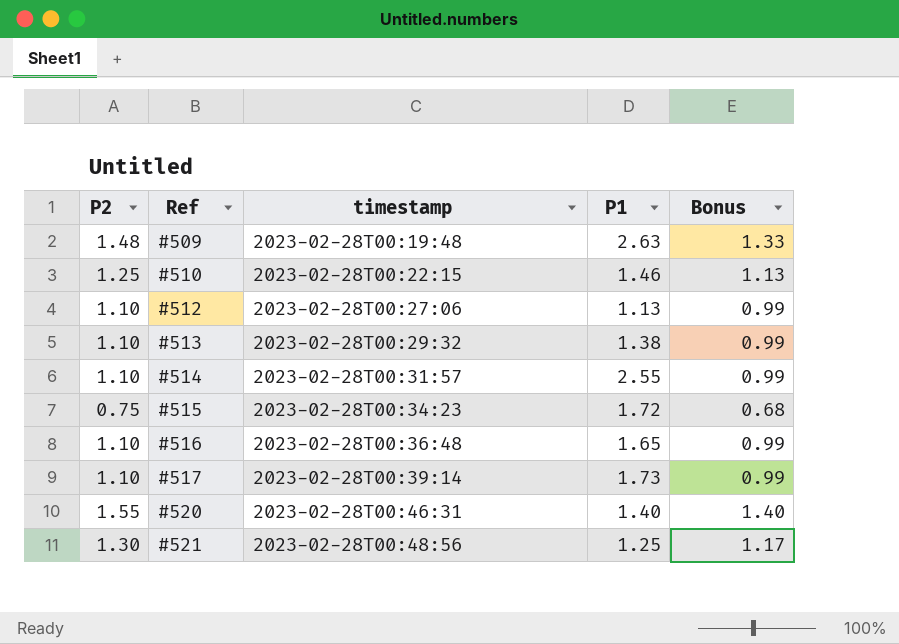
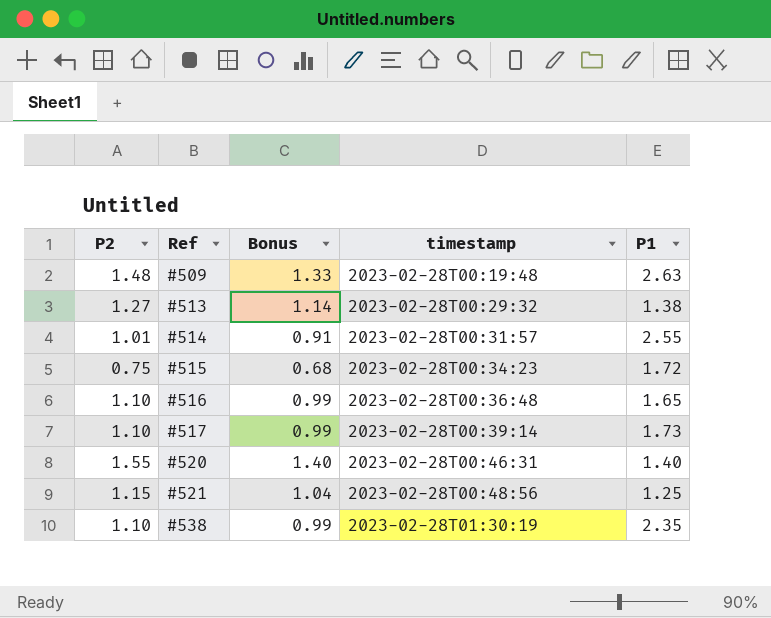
column Bonus | position: 5 -> 3
row #510: 1.25 | 2023-02-28T00:22:15 | 1.46 | 1.13 -> none
row #512: 1.10 | 2023-02-28T00:27:06 | 1.13 | 0.99 -> none
#513 | P2: 1.10 -> 1.27
#513 | Bonus: 0.99 -> 1.14
#514 | P2: 1.10 -> 1.01
#514 | Bonus: 0.99 -> 0.91
#521 | P2: 1.30 -> 1.15
#521 | Bonus: 1.17 -> 1.04
row #538: none -> 1.10 | 0.99 | 2023-02-28T01:30:19 | 2.35

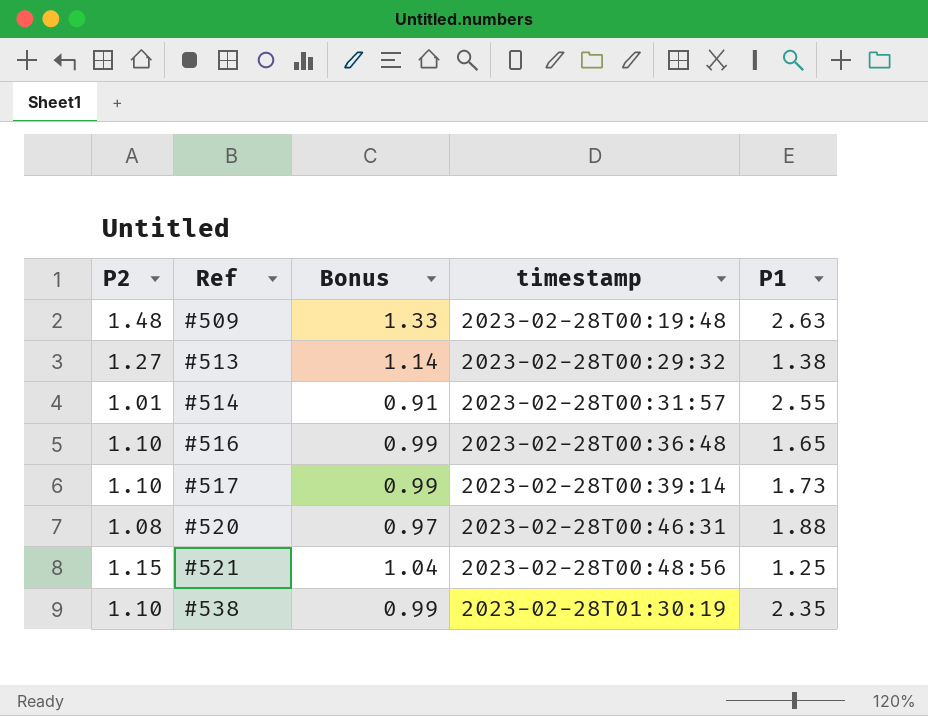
row #515: 0.75 | 0.68 | 2023-02-28T00:34:23 | 1.72 -> none
#520 | P2: 1.55 -> 1.08
#520 | Bonus: 1.40 -> 0.97
#520 | P1: 1.40 -> 1.88

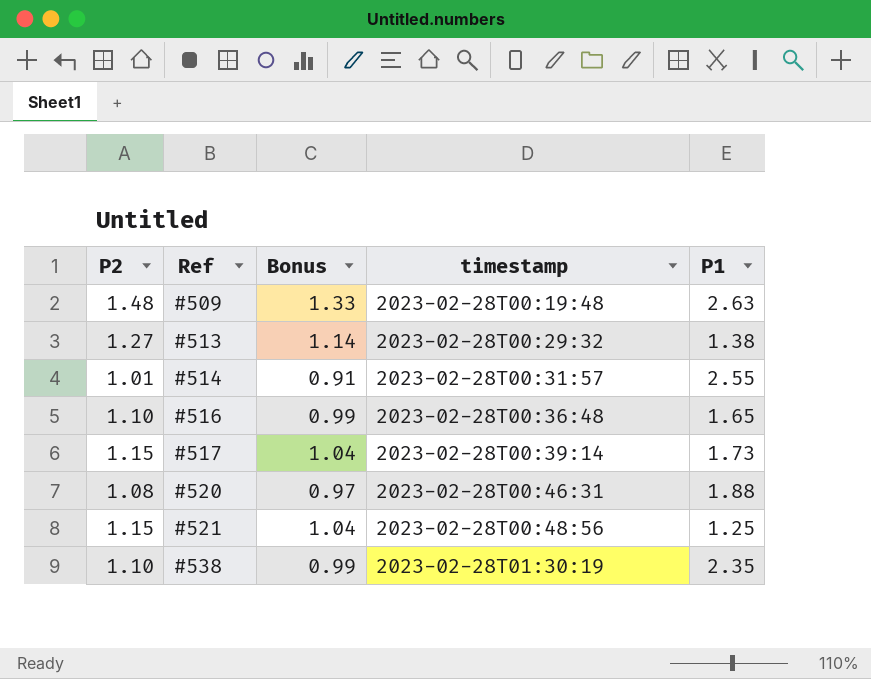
#517 | P2: 1.10 -> 1.15
#517 | Bonus: 0.99 -> 1.04

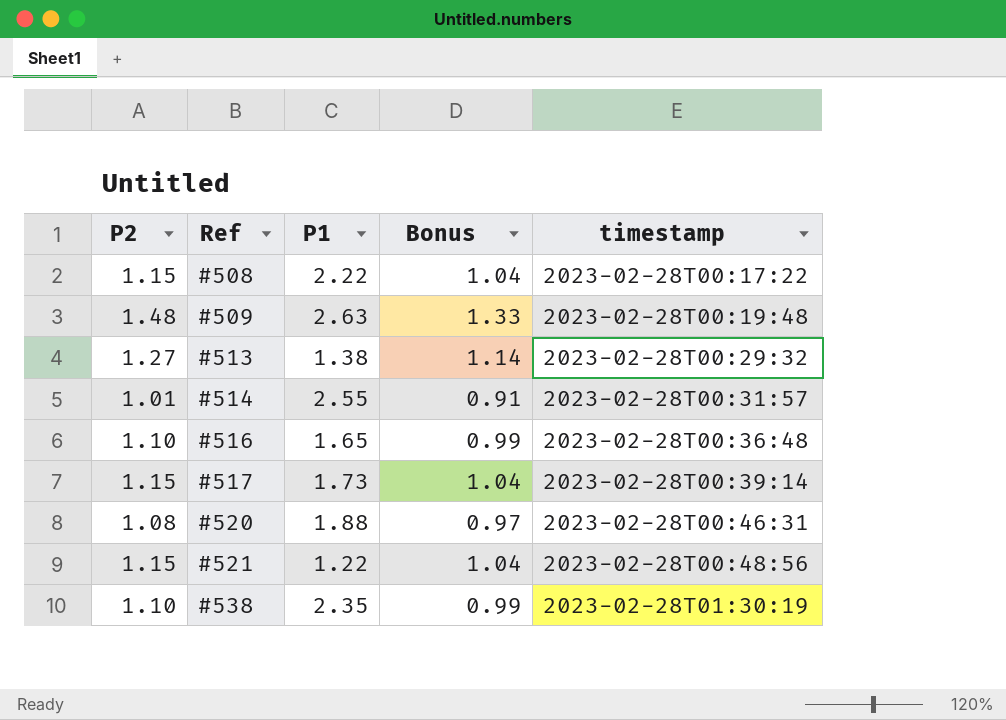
column P1 | position: 5 -> 3
row #508: none -> 1.15 | 2.22 | 1.04 | 2023-02-28T00:17:22
#521 | P1: 1.25 -> 1.22

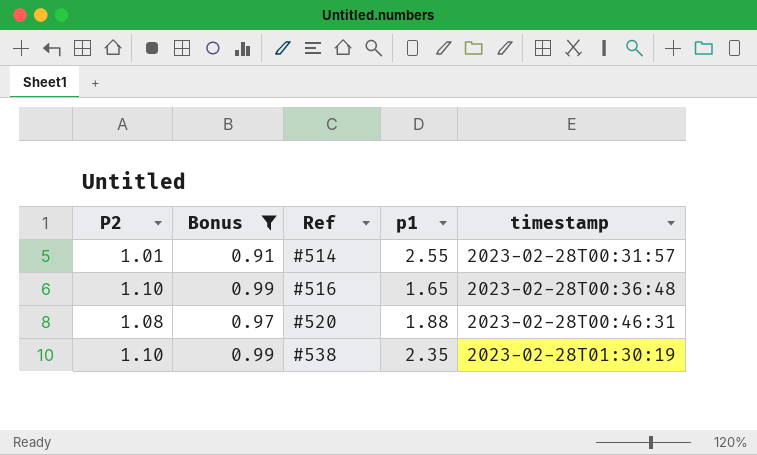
filter: none -> Bonus <= 0.99
column Bonus | position: 4 -> 2
column name: P1 -> p1

